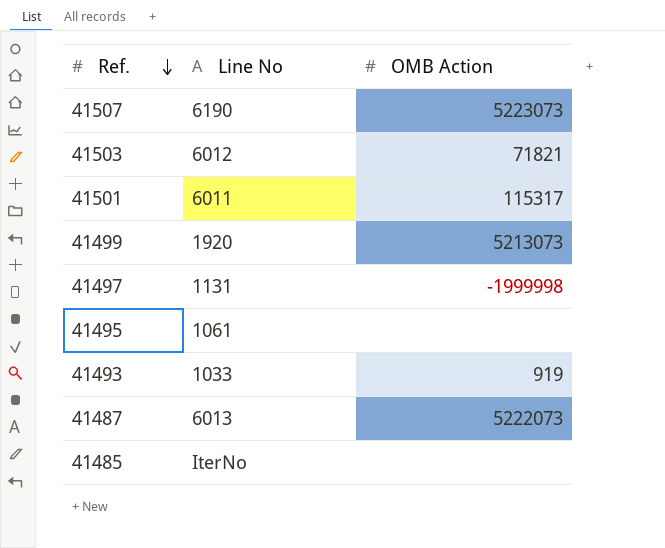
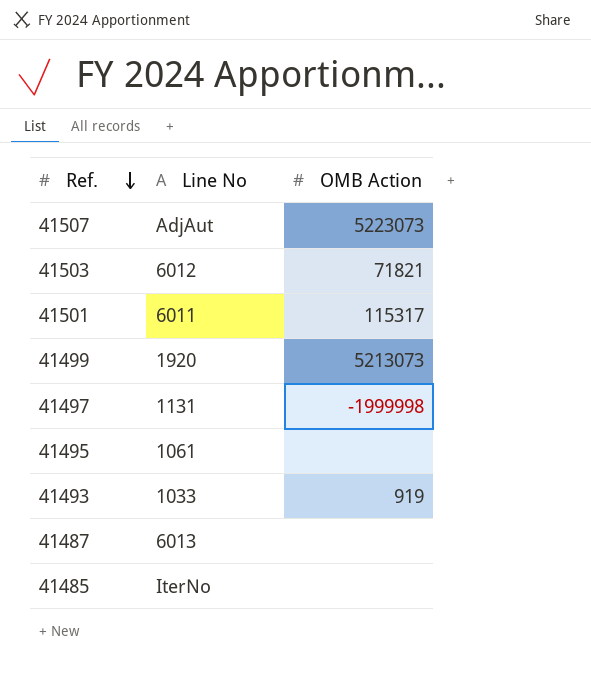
41507 | Line No: 6190 -> AdjAut
41487 | OMB Action: 5222073 -> none

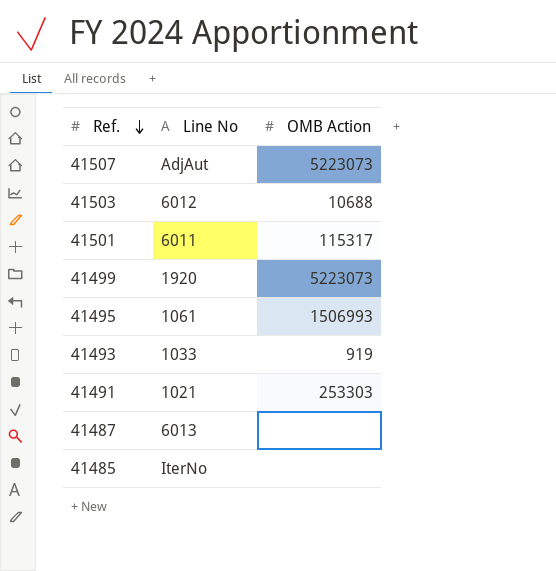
row 41497: 1131 | -1999998 -> none
41503 | OMB Action: 71821 -> 10688
41499 | OMB Action: 5213073 -> 5223073
41495 | OMB Action: none -> 1506993
row 41491: none -> 1021 | 253303

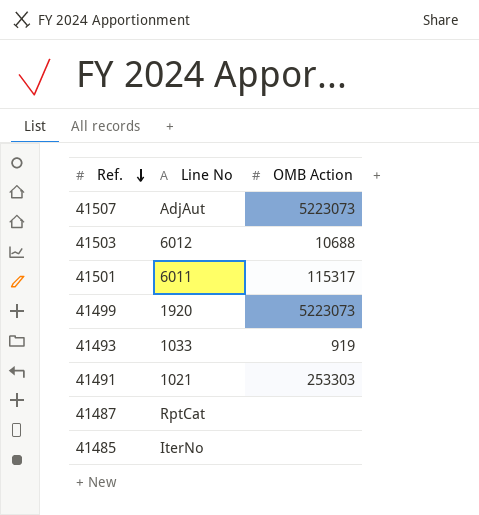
row 41495: 1061 | 1506993 -> none
41487 | Line No: 6013 -> RptCat

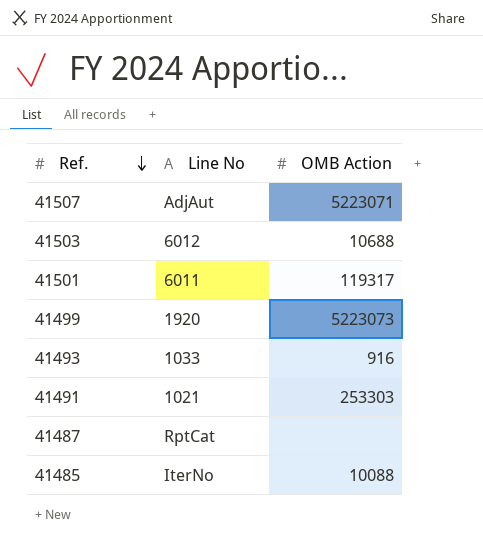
41507 | OMB Action: 5223073 -> 5223071
41501 | OMB Action: 115317 -> 119317
41493 | OMB Action: 919 -> 916
41485 | OMB Action: none -> 10088

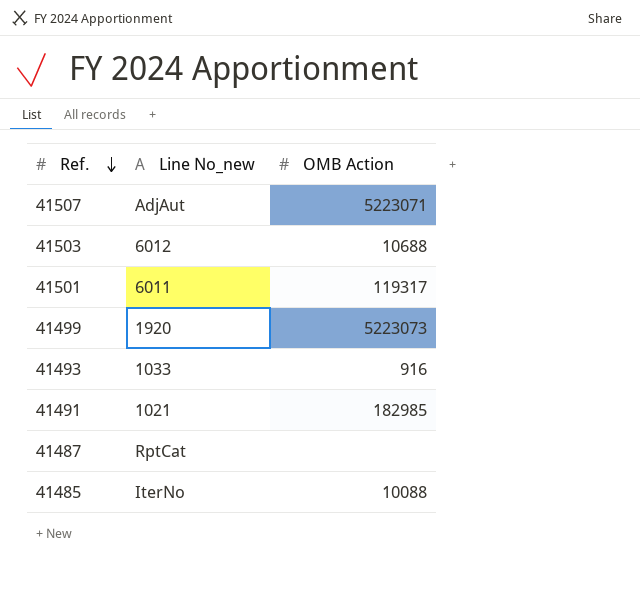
column name: Line No -> Line No_new
41491 | OMB Action: 253303 -> 182985

